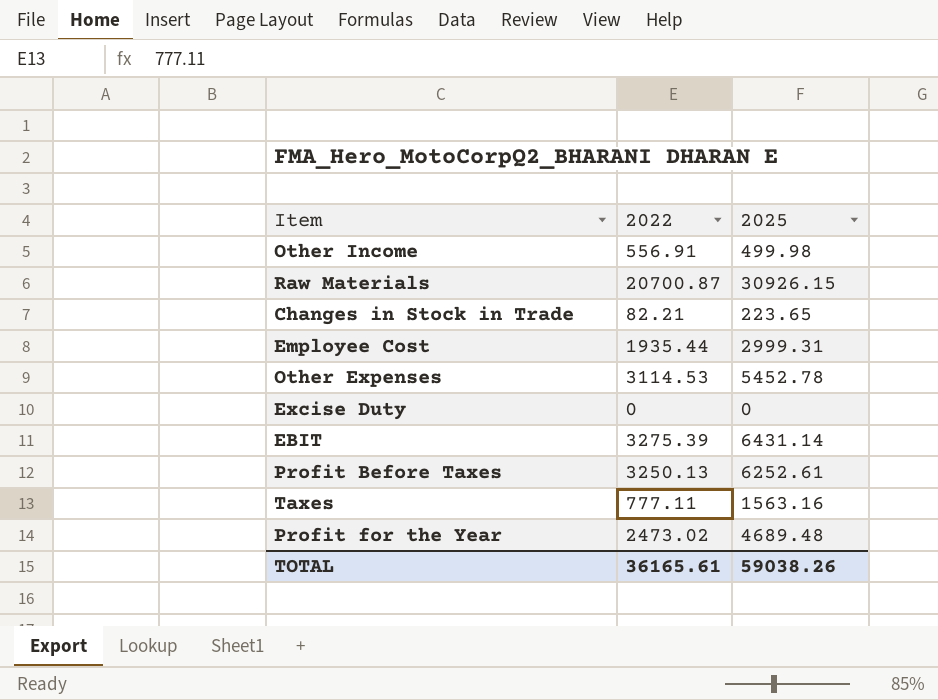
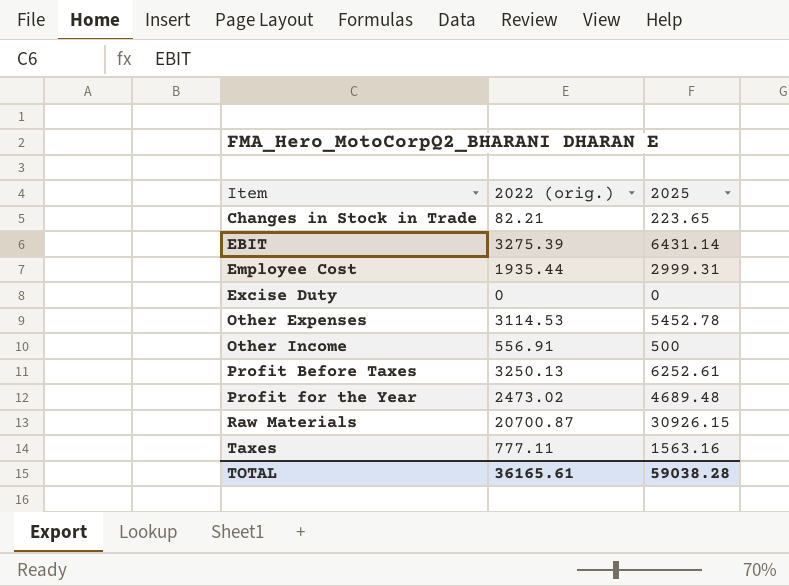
row order: none -> Item ascending
column name: 2022 -> 2022 (orig.)
Other Income | 2025: 499.98 -> 500
TOTAL | 2025: 59038.26 -> 59038.28

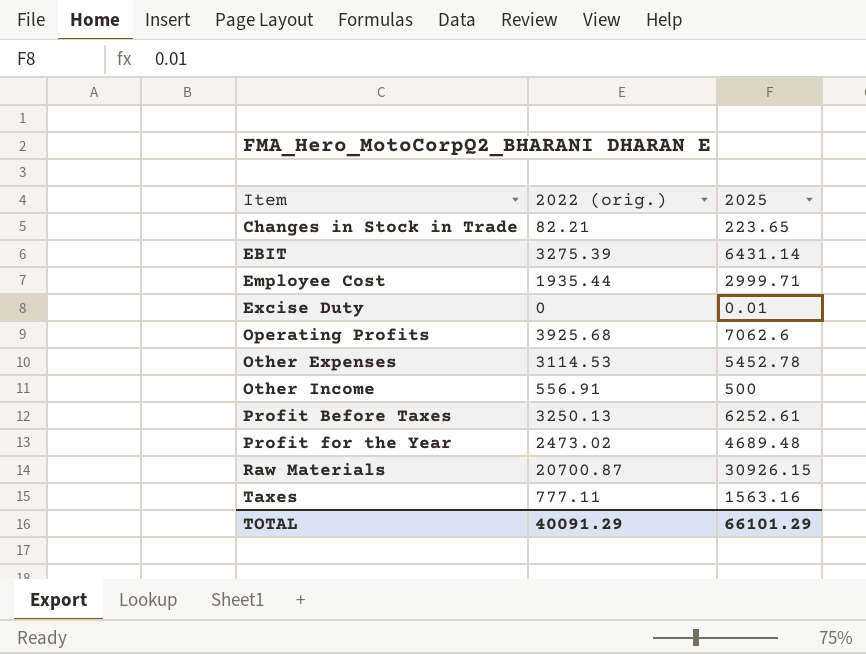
Employee Cost | 2025: 2999.31 -> 2999.71
Excise Duty | 2025: 0 -> 0.01
row Operating Profits: none -> 3925.68 | 7062.6
TOTAL | 2022 (orig.): 36165.61 -> 40091.29
TOTAL | 2025: 59038.28 -> 66101.29

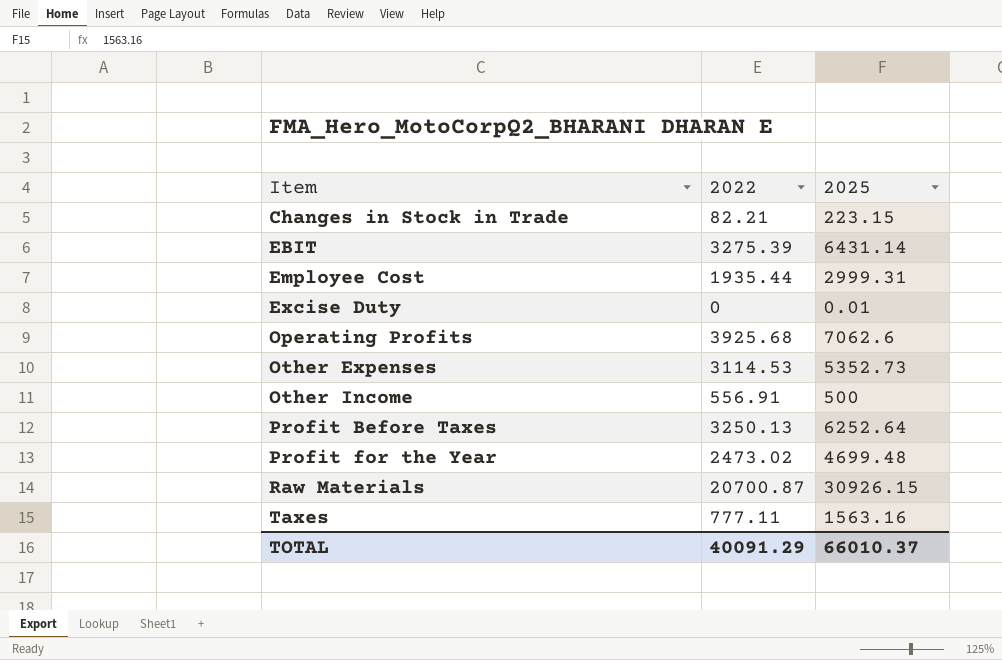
column name: 2022 (orig.) -> 2022
Changes in Stock in Trade | 2025: 223.65 -> 223.15
Employee Cost | 2025: 2999.71 -> 2999.31
Other Expenses | 2025: 5452.78 -> 5352.73
Profit Before Taxes | 2025: 6252.61 -> 6252.64
Profit for the Year | 2025: 4689.48 -> 4699.48
TOTAL | 2025: 66101.29 -> 66010.37

